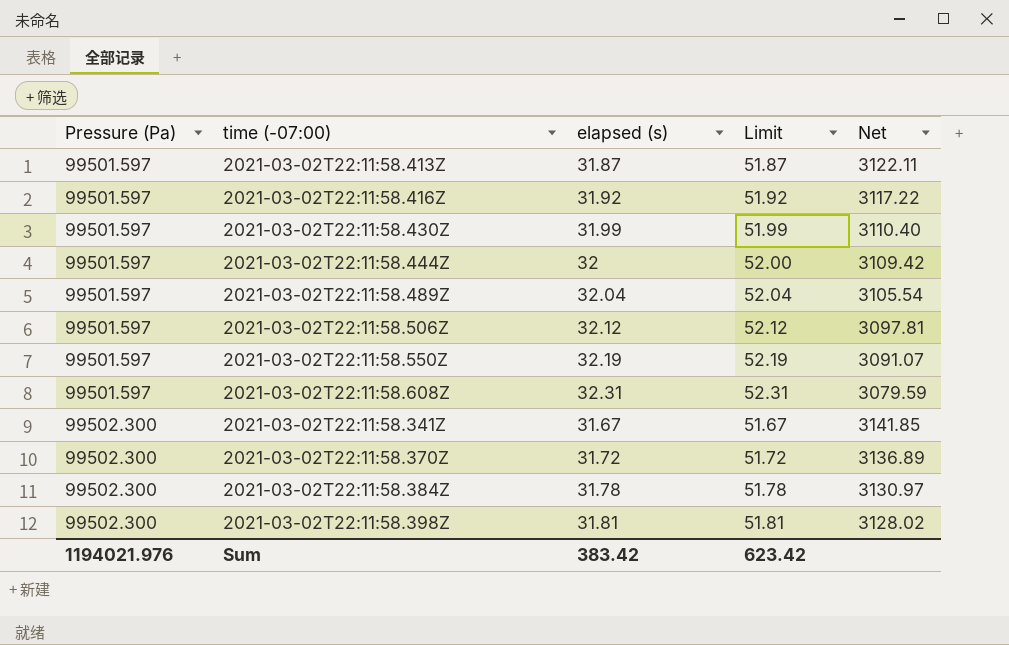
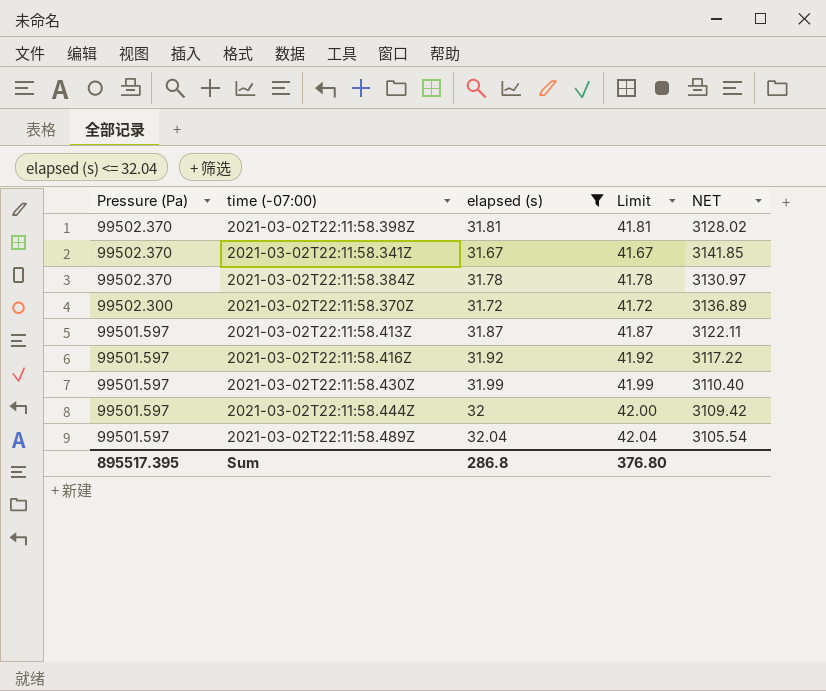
filter: none -> elapsed (s) <= 32.04
row order: Pressure (Pa) ascending -> Pressure (Pa) descending
column Limit | formula: [elapsed (s)] + 20 -> [elapsed (s)] + 10
column name: Net -> NET
2021-03-02T22:11:58.398Z | Pressure (Pa): 99502.300 -> 99502.370
2021-03-02T22:11:58.341Z | Pressure (Pa): 99502.300 -> 99502.370
2021-03-02T22:11:58.384Z | Pressure (Pa): 99502.300 -> 99502.370
Sum | Pressure (Pa): 1194021.976 -> 895517.395
Sum | elapsed (s): 383.42 -> 286.8
Sum | Limit: 623.42 -> 376.80

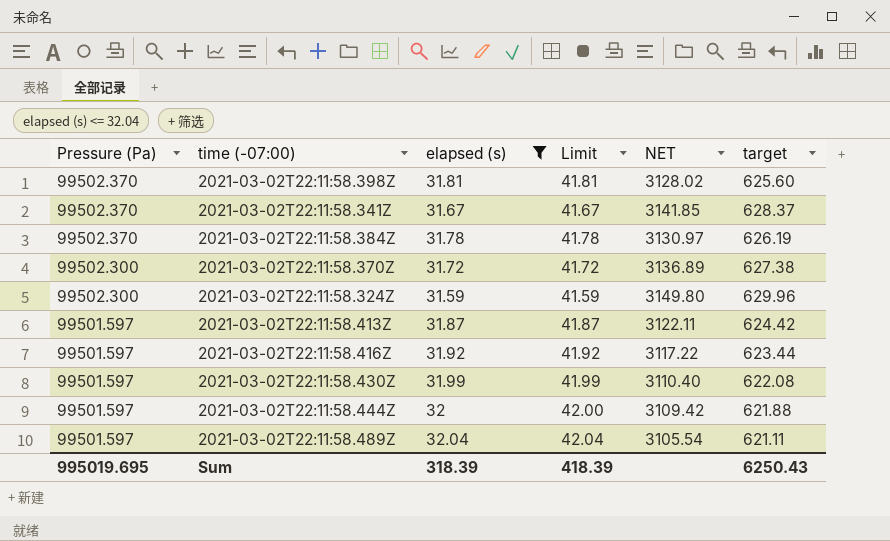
column target | formula: none -> [NET] * 0.2
row 2021-03-02T22:11:58.324Z: none -> 99502.300 | 31.59 | 41.59 | 3149.80 | 629.96
Sum | Pressure (Pa): 895517.395 -> 995019.695
Sum | elapsed (s): 286.8 -> 318.39
Sum | Limit: 376.80 -> 418.39

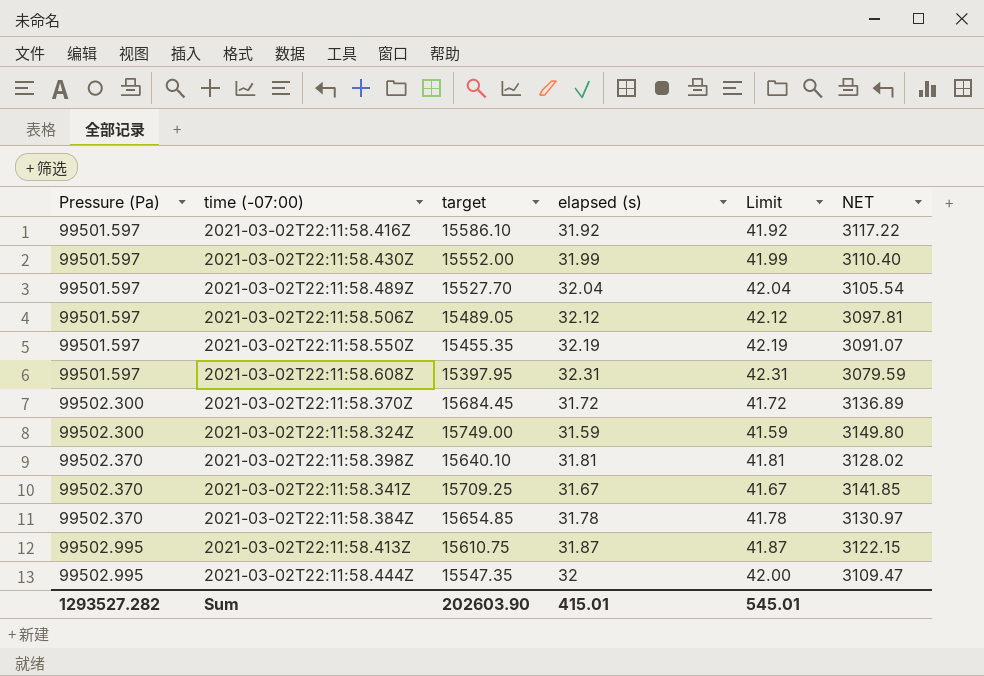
filter: elapsed (s) <= 32.04 -> none
row order: Pressure (Pa) descending -> Pressure (Pa) ascending
column target | formula: [NET] * 0.2 -> [NET] * 5
column target | position: 6 -> 3
2021-03-02T22:11:58.413Z | Pressure (Pa): 99501.597 -> 99502.995
2021-03-02T22:11:58.413Z | NET: 3122.11 -> 3122.15
2021-03-02T22:11:58.444Z | Pressure (Pa): 99501.597 -> 99502.995
2021-03-02T22:11:58.444Z | NET: 3109.42 -> 3109.47
Sum | Pressure (Pa): 995019.695 -> 1293527.282
Sum | target: 6250.43 -> 202603.90
Sum | elapsed (s): 318.39 -> 415.01
Sum | Limit: 418.39 -> 545.01

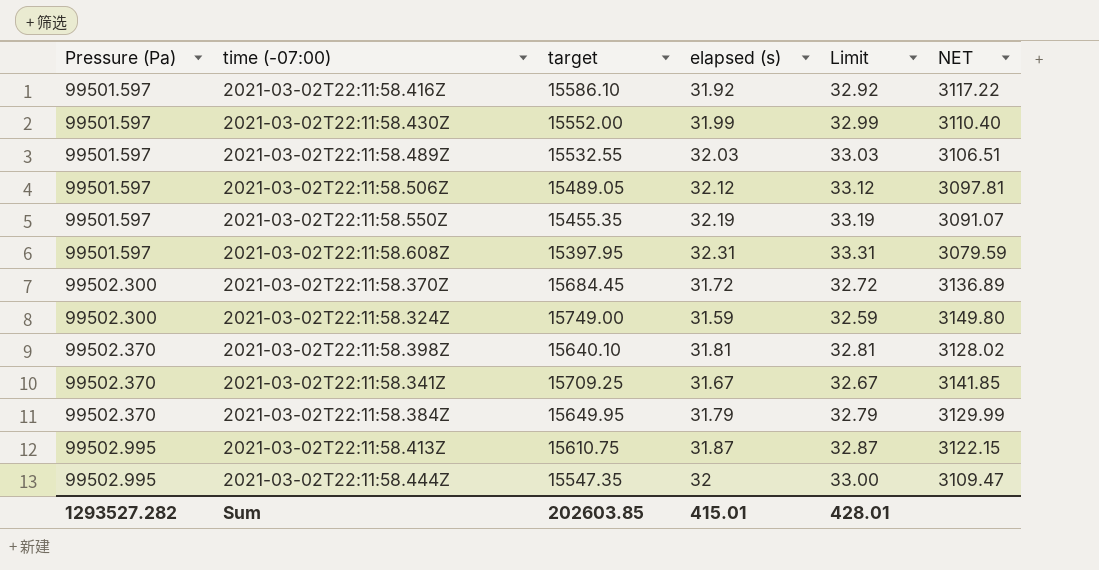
column Limit | formula: [elapsed (s)] + 10 -> [elapsed (s)] + 1
2021-03-02T22:11:58.489Z | target: 15527.70 -> 15532.55
2021-03-02T22:11:58.489Z | elapsed (s): 32.04 -> 32.03
2021-03-02T22:11:58.489Z | NET: 3105.54 -> 3106.51
2021-03-02T22:11:58.384Z | target: 15654.85 -> 15649.95
2021-03-02T22:11:58.384Z | elapsed (s): 31.78 -> 31.79
2021-03-02T22:11:58.384Z | NET: 3130.97 -> 3129.99
Sum | target: 202603.90 -> 202603.85
Sum | Limit: 545.01 -> 428.01

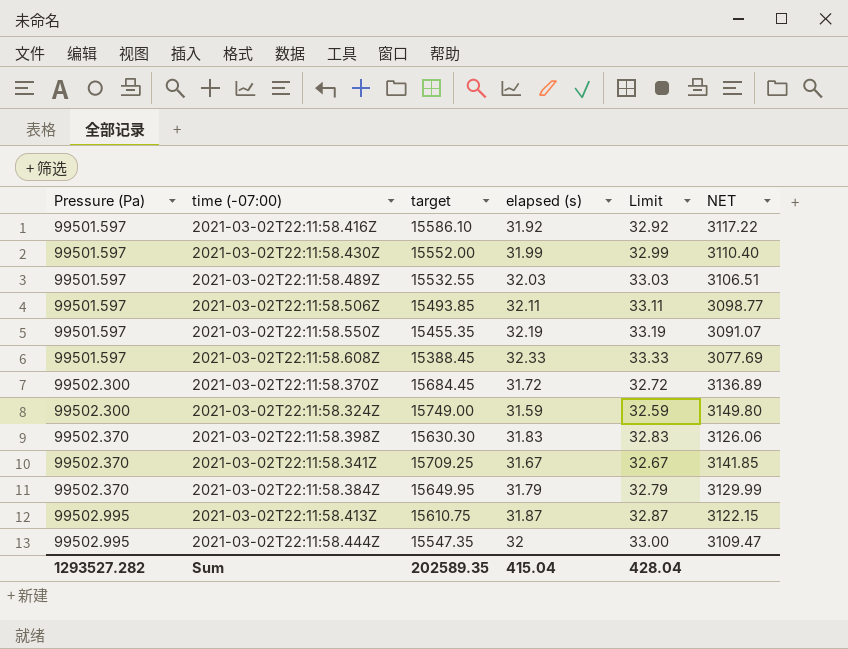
2021-03-02T22:11:58.506Z | target: 15489.05 -> 15493.85
2021-03-02T22:11:58.506Z | elapsed (s): 32.12 -> 32.11
2021-03-02T22:11:58.506Z | Limit: 33.12 -> 33.11
2021-03-02T22:11:58.506Z | NET: 3097.81 -> 3098.77
2021-03-02T22:11:58.608Z | target: 15397.95 -> 15388.45
2021-03-02T22:11:58.608Z | elapsed (s): 32.31 -> 32.33
2021-03-02T22:11:58.608Z | Limit: 33.31 -> 33.33
2021-03-02T22:11:58.608Z | NET: 3079.59 -> 3077.69
2021-03-02T22:11:58.398Z | target: 15640.10 -> 15630.30
2021-03-02T22:11:58.398Z | elapsed (s): 31.81 -> 31.83
2021-03-02T22:11:58.398Z | Limit: 32.81 -> 32.83
2021-03-02T22:11:58.398Z | NET: 3128.02 -> 3126.06
Sum | target: 202603.85 -> 202589.35
Sum | elapsed (s): 415.01 -> 415.04
Sum | Limit: 428.01 -> 428.04

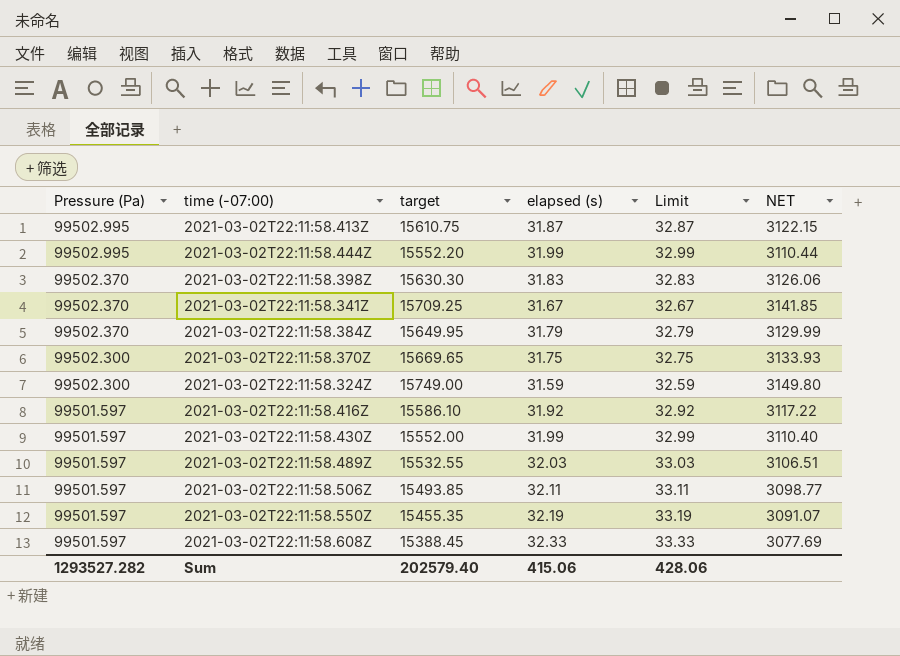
row order: Pressure (Pa) ascending -> Pressure (Pa) descending
2021-03-02T22:11:58.444Z | target: 15547.35 -> 15552.20
2021-03-02T22:11:58.444Z | elapsed (s): 32 -> 31.99
2021-03-02T22:11:58.444Z | Limit: 33.00 -> 32.99
2021-03-02T22:11:58.444Z | NET: 3109.47 -> 3110.44
2021-03-02T22:11:58.370Z | target: 15684.45 -> 15669.65
2021-03-02T22:11:58.370Z | elapsed (s): 31.72 -> 31.75
2021-03-02T22:11:58.370Z | Limit: 32.72 -> 32.75
2021-03-02T22:11:58.370Z | NET: 3136.89 -> 3133.93
Sum | target: 202589.35 -> 202579.40
Sum | elapsed (s): 415.04 -> 415.06
Sum | Limit: 428.04 -> 428.06

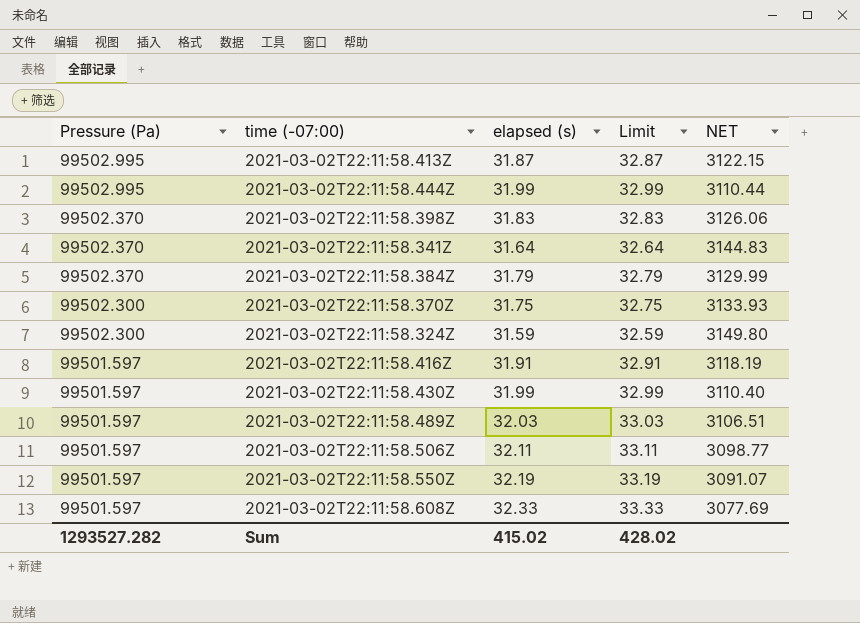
column target | formula: [NET] * 5 -> none
2021-03-02T22:11:58.341Z | elapsed (s): 31.67 -> 31.64
2021-03-02T22:11:58.341Z | Limit: 32.67 -> 32.64
2021-03-02T22:11:58.341Z | NET: 3141.85 -> 3144.83
2021-03-02T22:11:58.416Z | elapsed (s): 31.92 -> 31.91
2021-03-02T22:11:58.416Z | Limit: 32.92 -> 32.91
2021-03-02T22:11:58.416Z | NET: 3117.22 -> 3118.19
Sum | elapsed (s): 415.06 -> 415.02
Sum | Limit: 428.06 -> 428.02

